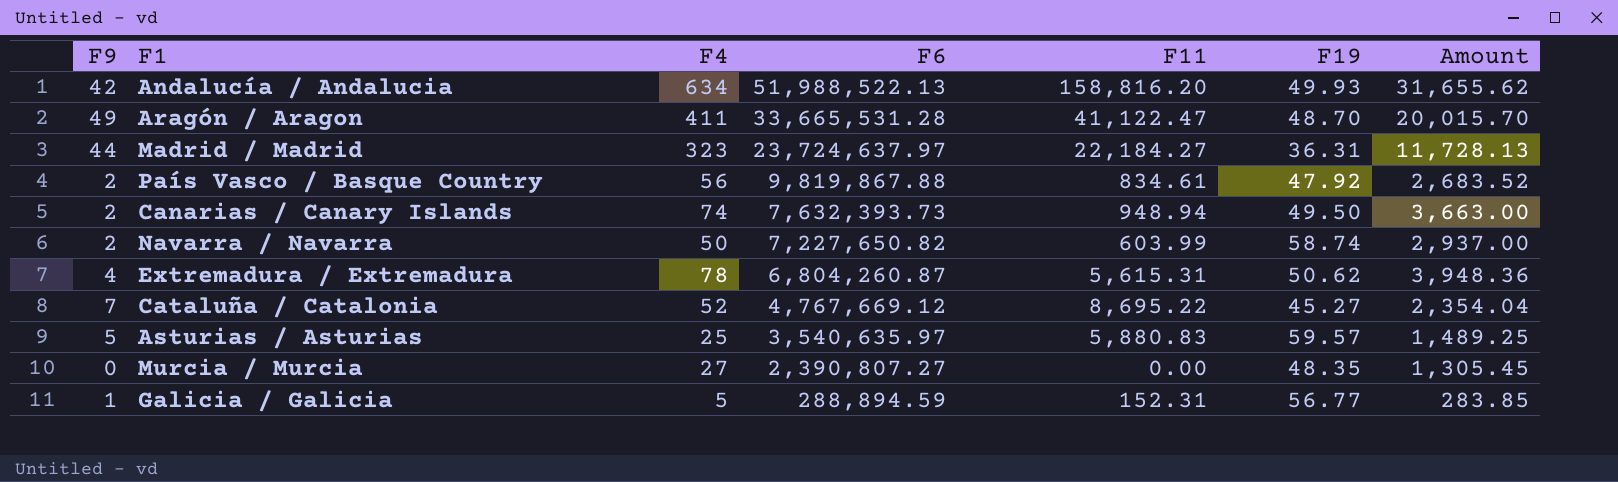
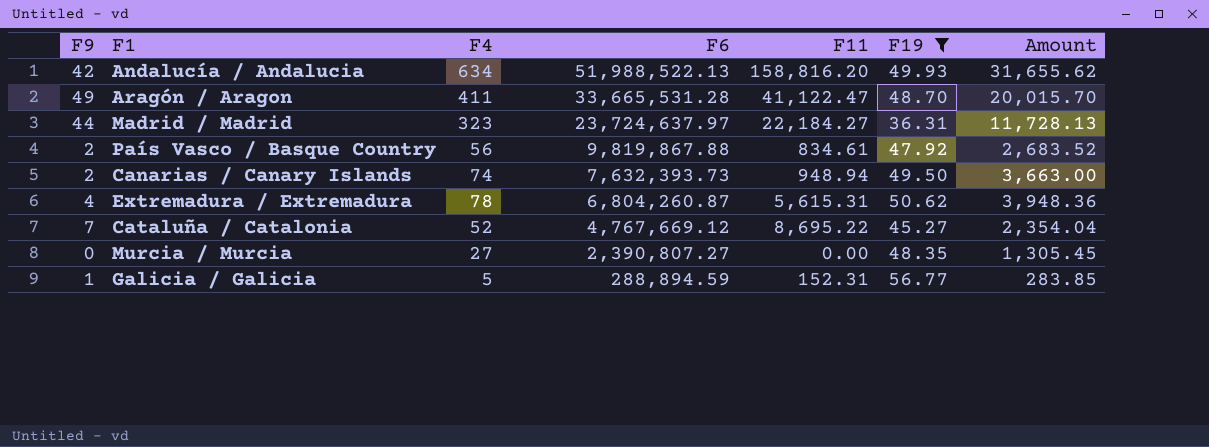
filter: none -> F19 <= 56.77

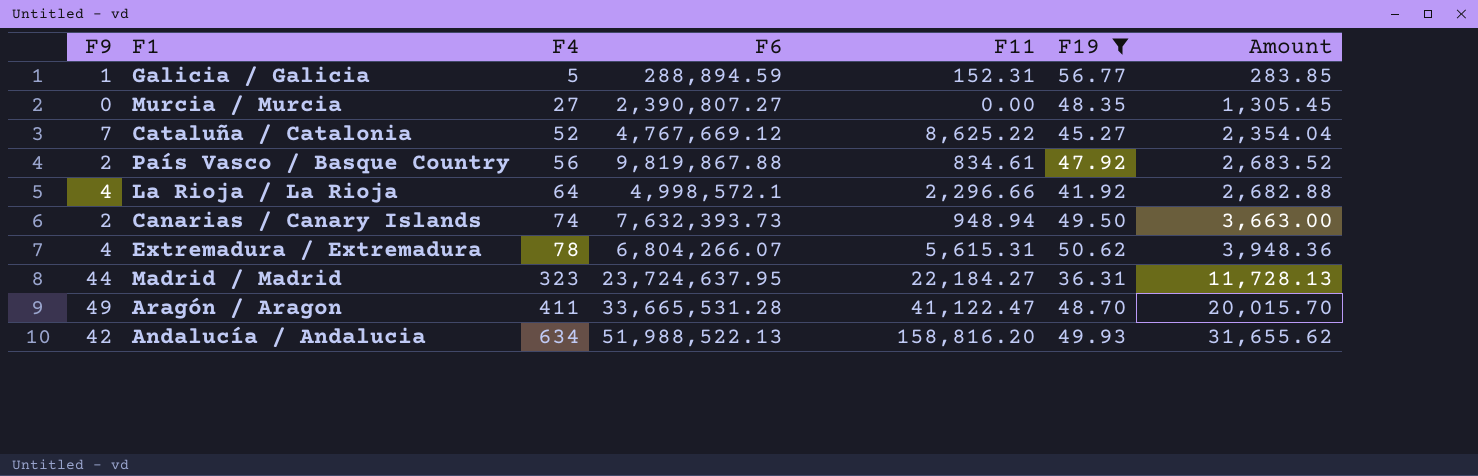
row order: F6 descending -> F4 ascending
Cataluña / Catalonia | F11: 8,695.22 -> 8,625.22
row La Rioja / La Rioja: none -> 4 | 64 | 4,998,572.1 | 2,296.66 | 41.92 | 2,682.88
Extremadura / Extremadura | F6: 6,804,260.87 -> 6,804,266.07
Madrid / Madrid | F6: 23,724,637.97 -> 23,724,637.95

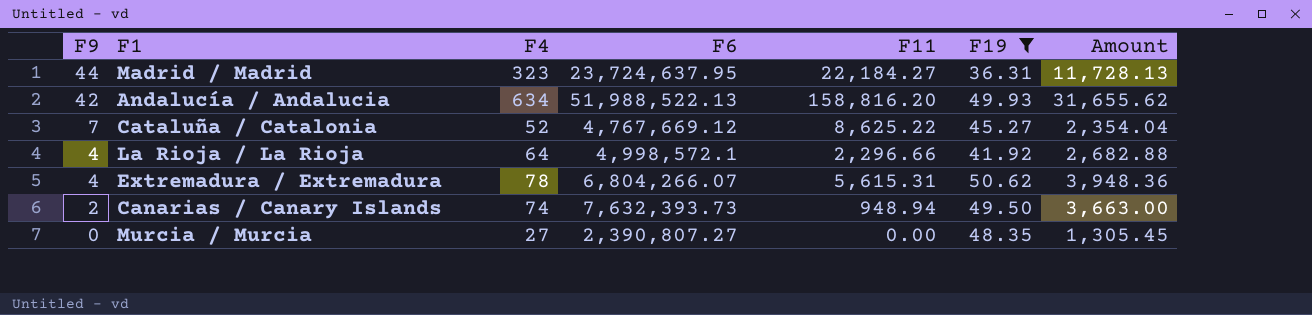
row order: F4 ascending -> F9 descending
row Galicia / Galicia: 1 | 5 | 288,894.59 | 152.31 | 56.77 | 283.85 -> none
row País Vasco / Basque Country: 2 | 56 | 9,819,867.88 | 834.61 | 47.92 | 2,683.52 -> none
row Aragón / Aragon: 49 | 411 | 33,665,531.28 | 41,122.47 | 48.70 | 20,015.70 -> none

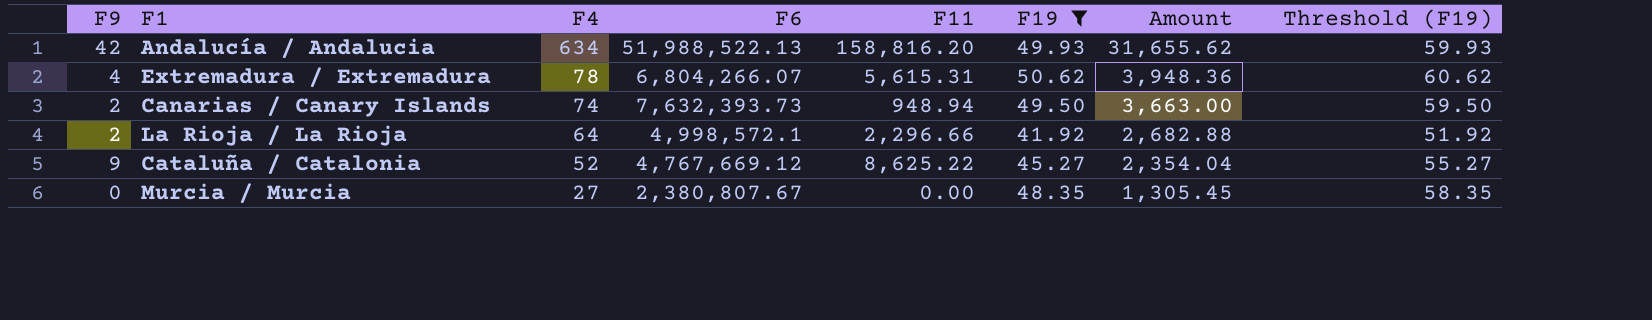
row order: F9 descending -> F4 descending
column Threshold (F19) | formula: none -> [F19] + 10
row Madrid / Madrid: 44 | 323 | 23,724,637.95 | 22,184.27 | 36.31 | 11,728.13 -> none
La Rioja / La Rioja | F9: 4 -> 2
Cataluña / Catalonia | F9: 7 -> 9
Murcia / Murcia | F6: 2,390,807.27 -> 2,380,807.67

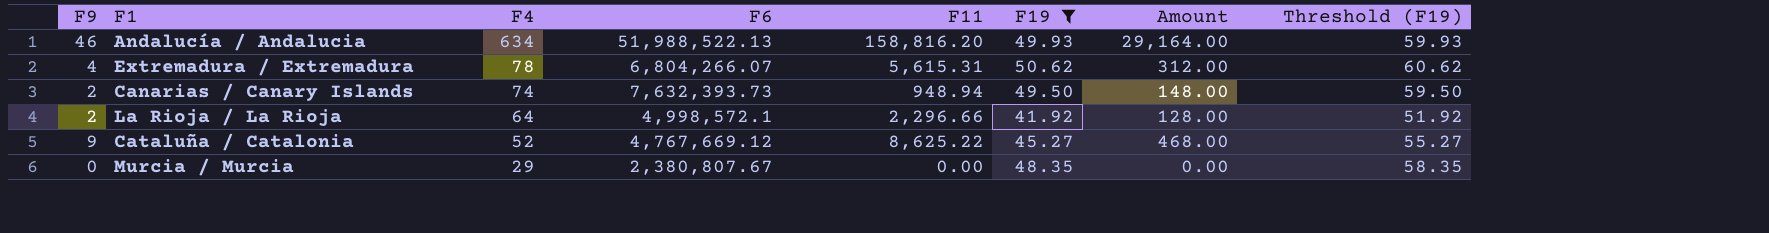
column Amount | formula: [F4] * [F19] -> [F9] * [F4]
Andalucía / Andalucia | F9: 42 -> 46
Murcia / Murcia | F4: 27 -> 29

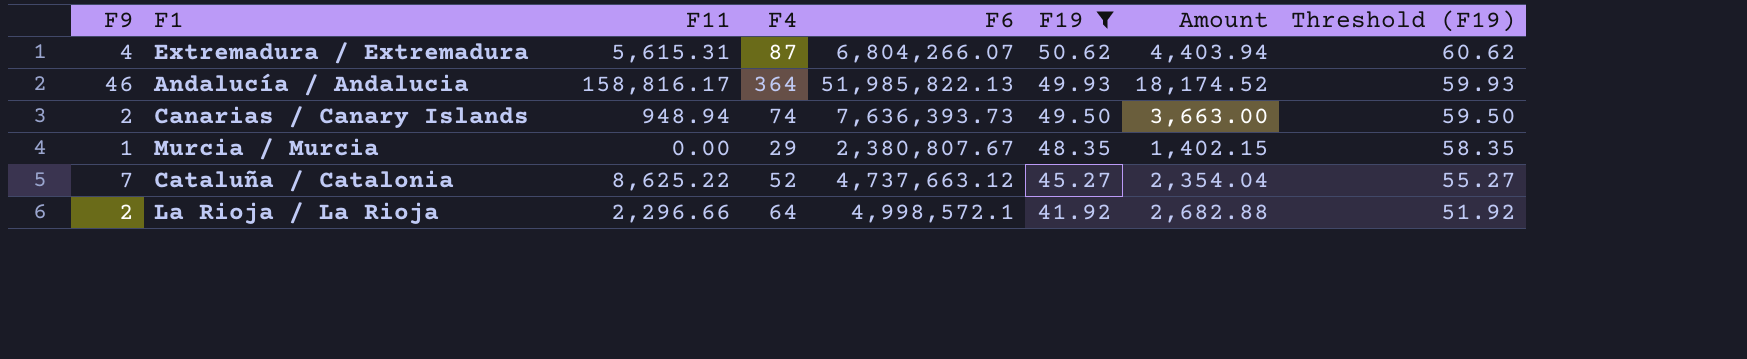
row order: F4 descending -> F19 descending
column F11 | position: 5 -> 3
column Amount | formula: [F9] * [F4] -> [F4] * [F19]
Extremadura / Extremadura | F4: 78 -> 87
Andalucía / Andalucia | F11: 158,816.20 -> 158,816.17
Andalucía / Andalucia | F4: 634 -> 364
Andalucía / Andalucia | F6: 51,988,522.13 -> 51,985,822.13
Canarias / Canary Islands | F6: 7,632,393.73 -> 7,636,393.73
Murcia / Murcia | F9: 0 -> 1
Cataluña / Catalonia | F9: 9 -> 7
Cataluña / Catalonia | F6: 4,767,669.12 -> 4,737,663.12

